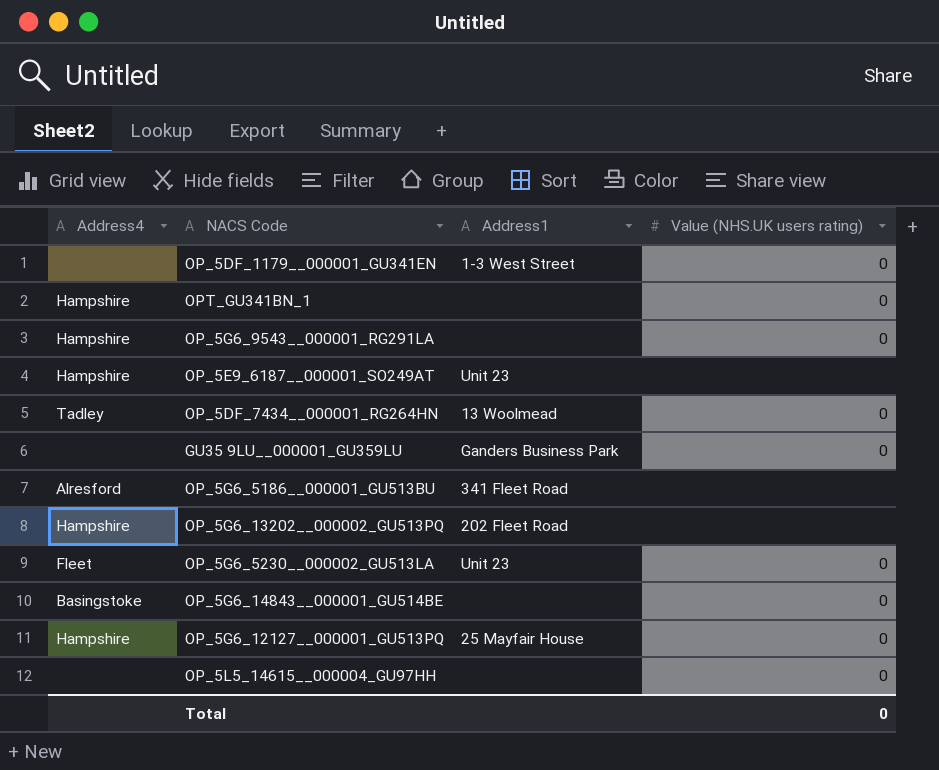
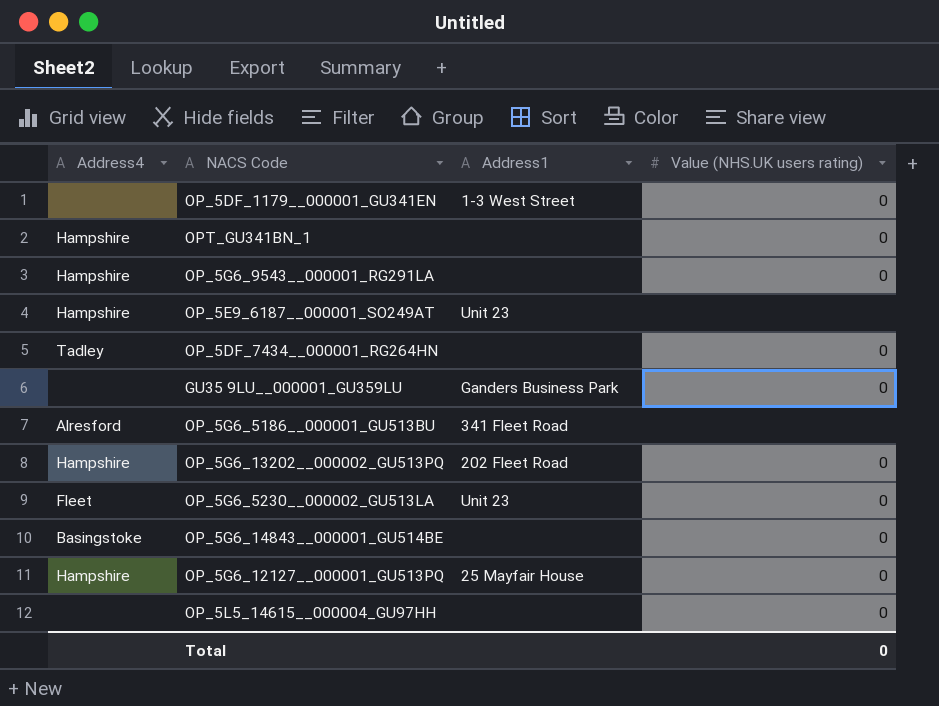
OP_5DF_7434__000001_RG264HN | Address1: 13 Woolmead -> none
OP_5G6_13202__000002_GU513PQ | Value (NHS.UK users rating): none -> 0

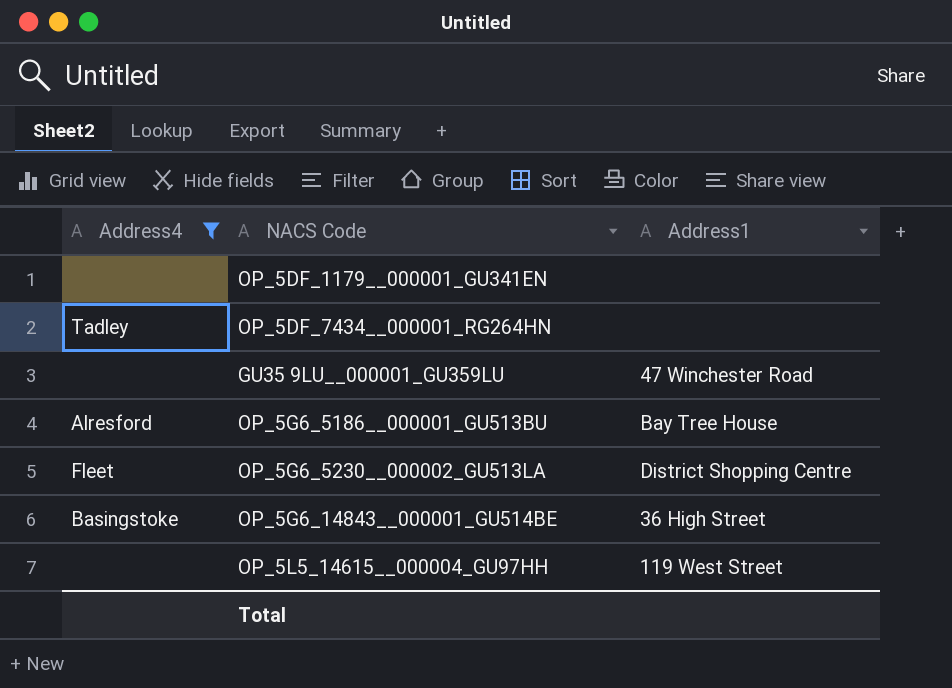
filter: none -> Address4 != Hampshire
column Value (NHS.UK users rating) | position: 4 -> none
OP_5DF_1179__000001_GU341EN | Address1: 1-3 West Street -> none
GU35 9LU__000001_GU359LU | Address1: Ganders Business Park -> 47 Winchester Road
OP_5G6_5186__000001_GU513BU | Address1: 341 Fleet Road -> Bay Tree House
OP_5G6_5230__000002_GU513LA | Address1: Unit 23 -> District Shopping Centre
OP_5G6_14843__000001_GU514BE | Address1: none -> 36 High Street
OP_5L5_14615__000004_GU97HH | Address1: none -> 119 West Street

